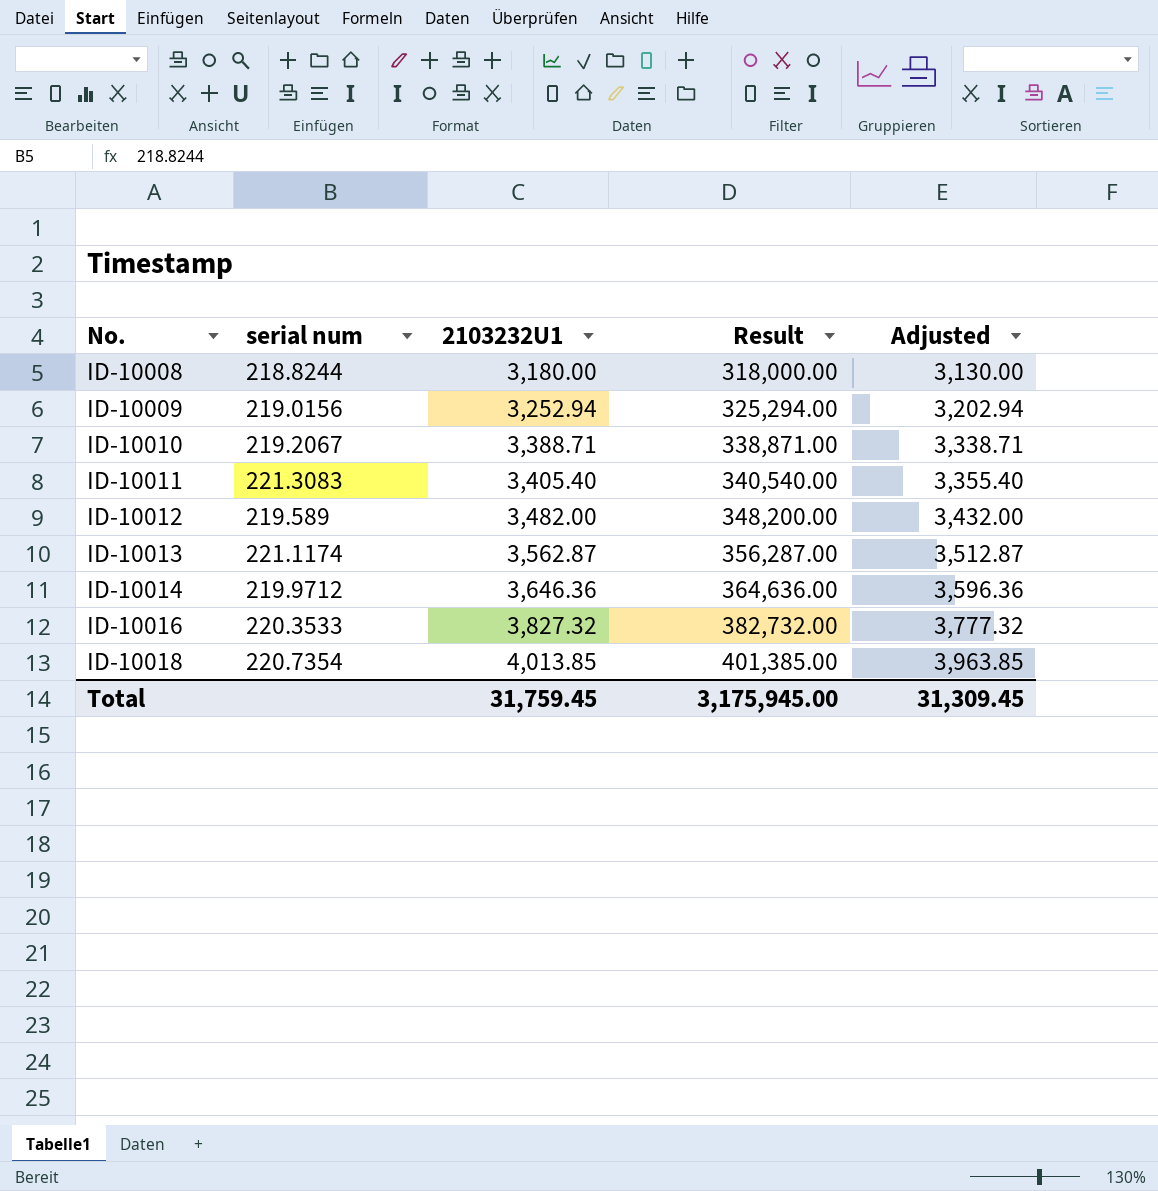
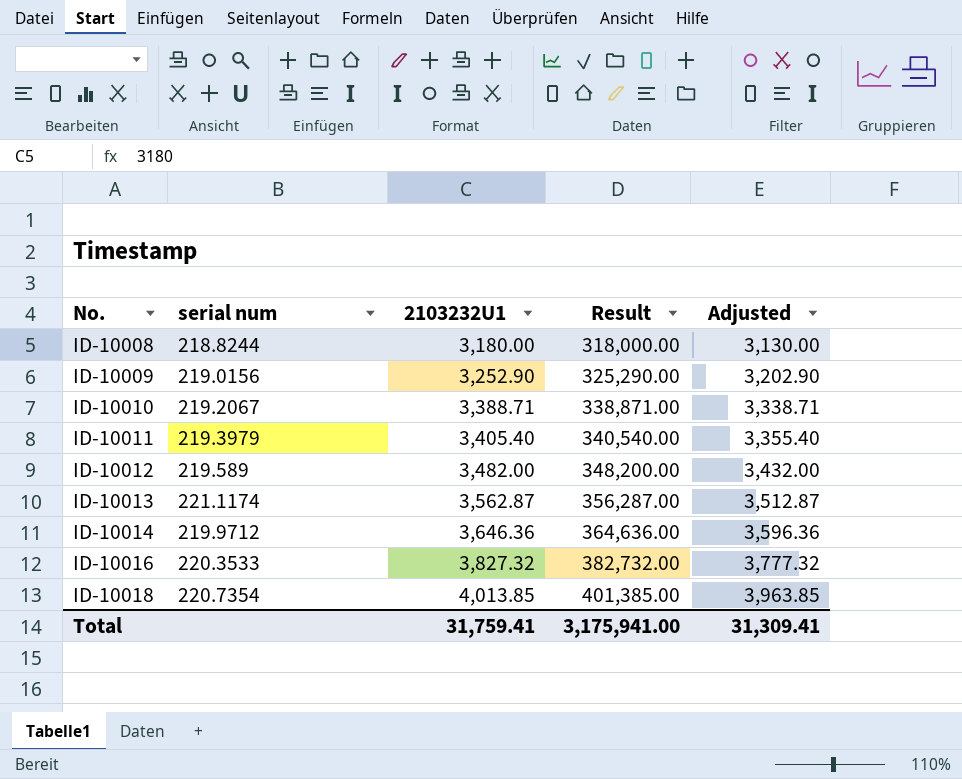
ID-10009 | 2103232U1: 3,252.94 -> 3,252.90
ID-10009 | Result: 325,294.00 -> 325,290.00
ID-10009 | Adjusted: 3,202.94 -> 3,202.90
ID-10011 | serial num: 221.3083 -> 219.3979
Total | 2103232U1: 31,759.45 -> 31,759.41
Total | Result: 3,175,945.00 -> 3,175,941.00
Total | Adjusted: 31,309.45 -> 31,309.41

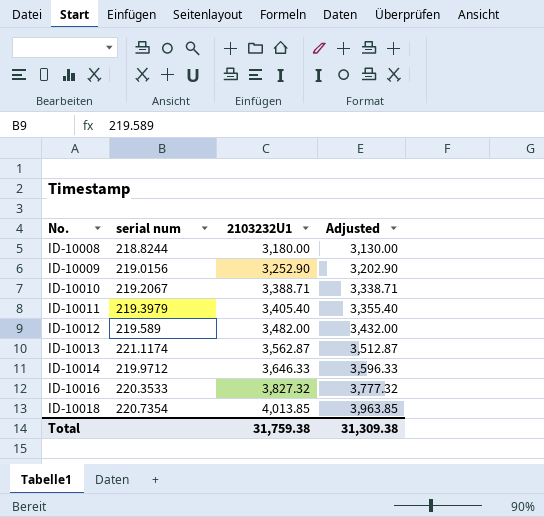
column Result | formula: [2103232U1] * 100 -> none
ID-10014 | 2103232U1: 3,646.36 -> 3,646.33
ID-10014 | Adjusted: 3,596.36 -> 3,596.33
Total | 2103232U1: 31,759.41 -> 31,759.38
Total | Adjusted: 31,309.41 -> 31,309.38

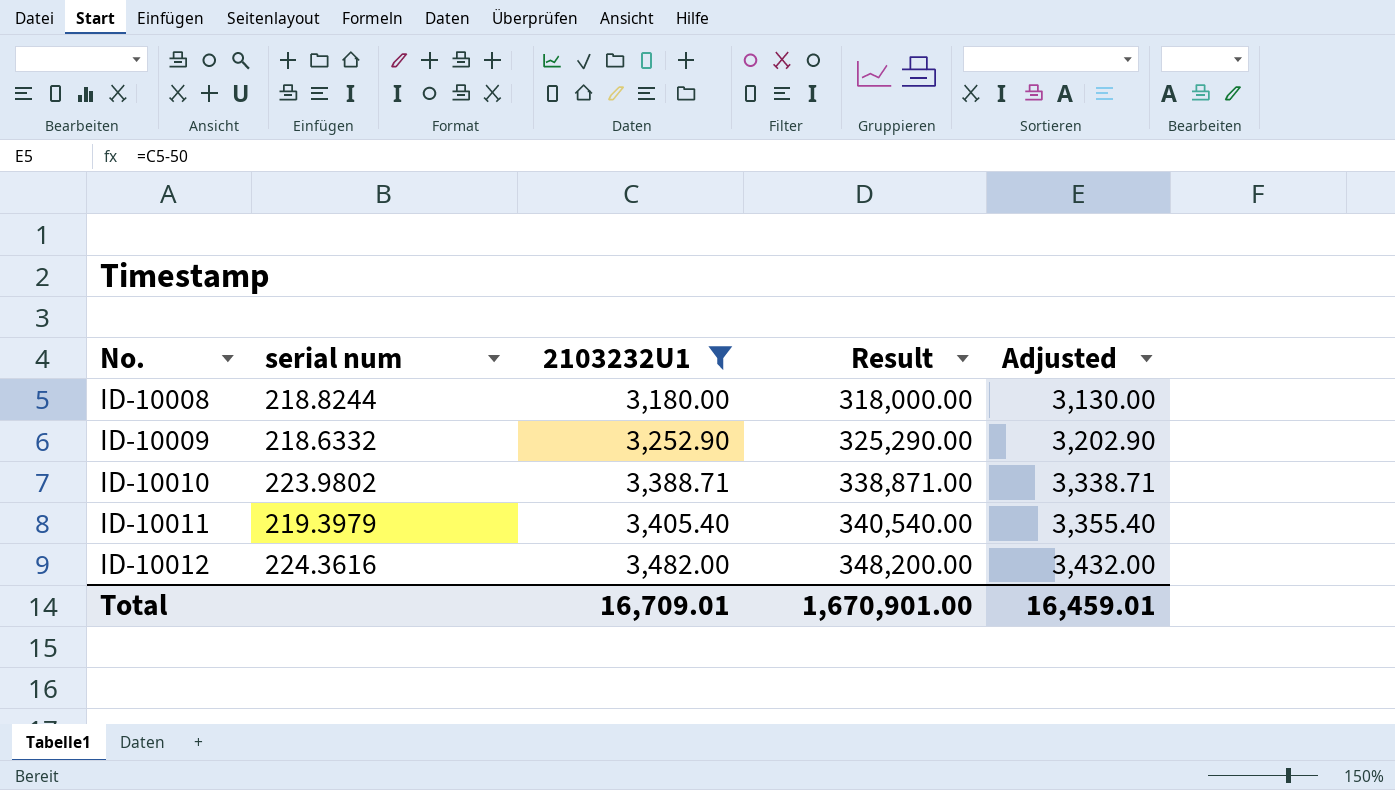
filter: none -> 2103232U1 <= 3,482.00
column Result | formula: none -> [2103232U1] * 100
ID-10009 | serial num: 219.0156 -> 218.6332
ID-10010 | serial num: 219.2067 -> 223.9802
ID-10012 | serial num: 219.589 -> 224.3616
Total | 2103232U1: 31,759.38 -> 16,709.01
Total | Adjusted: 31,309.38 -> 16,459.01

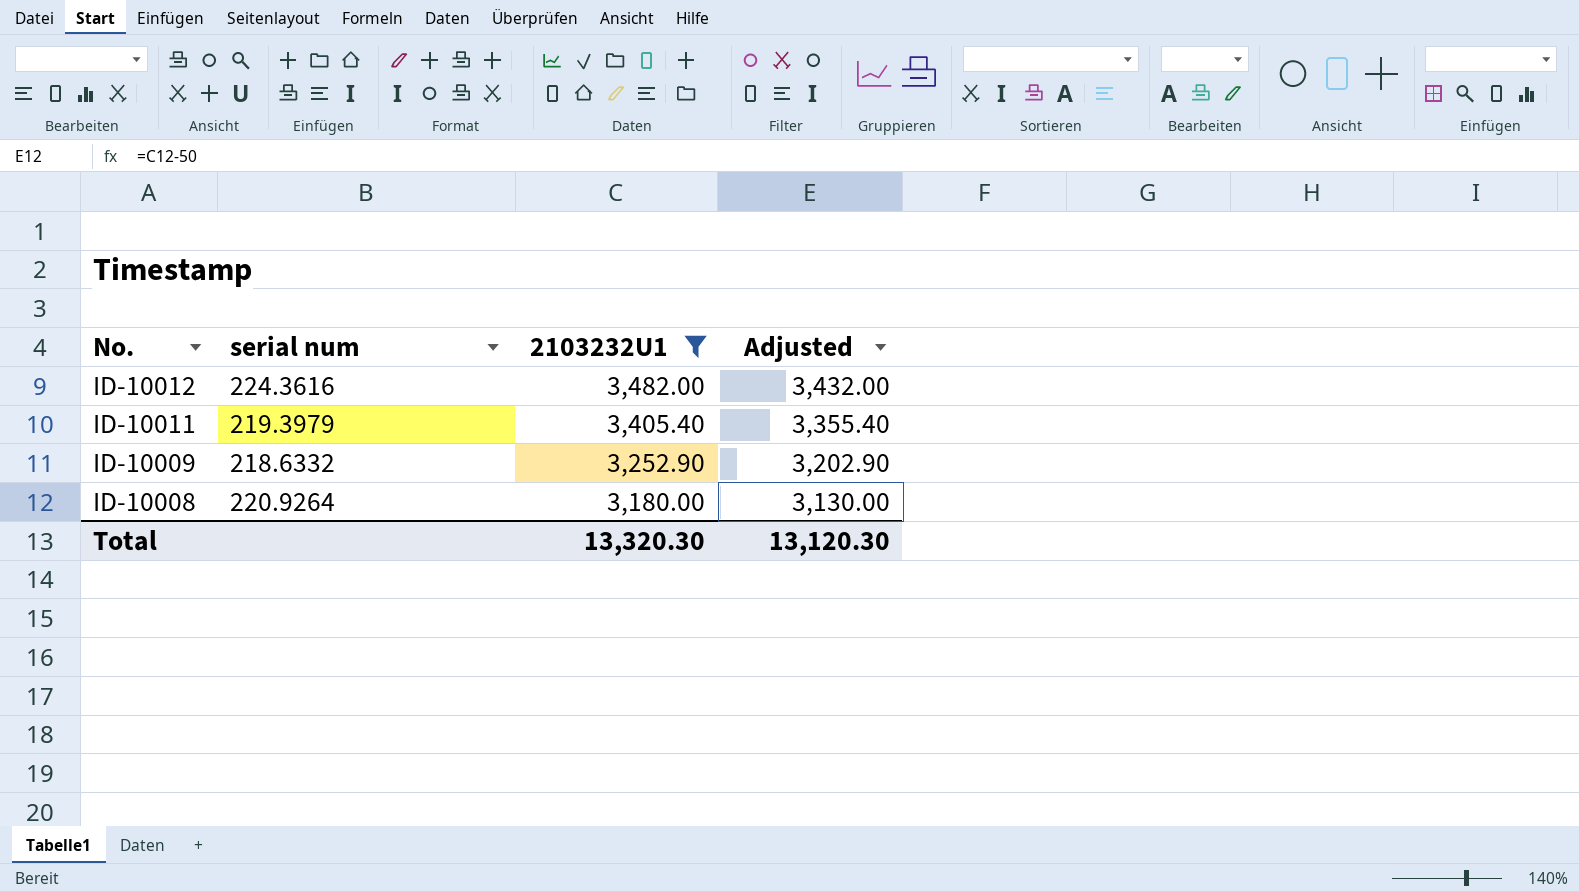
row order: No. ascending -> No. descending
column Result | formula: [2103232U1] * 100 -> none
row ID-10010: 223.9802 | 3,388.71 | 338,871.00 | 3,338.71 -> none
ID-10008 | serial num: 218.8244 -> 220.9264
Total | 2103232U1: 16,709.01 -> 13,320.30
Total | Adjusted: 16,459.01 -> 13,120.30

